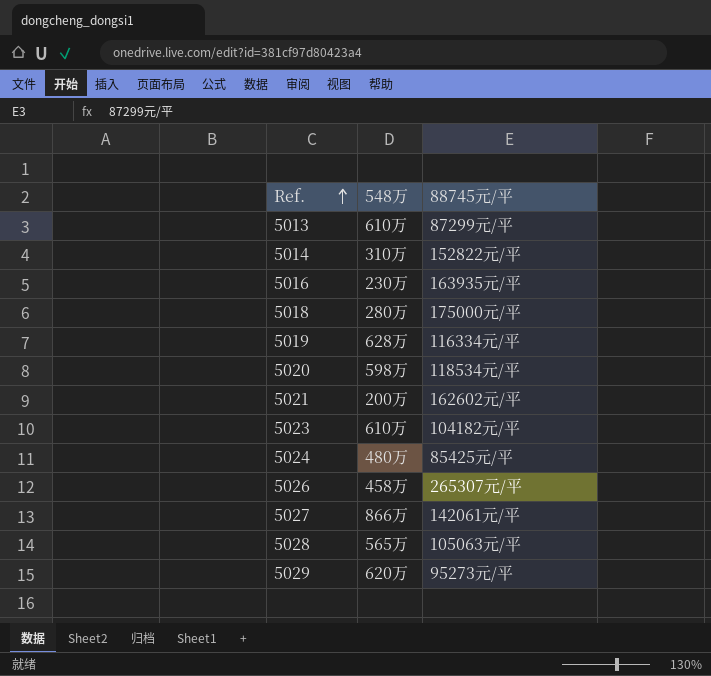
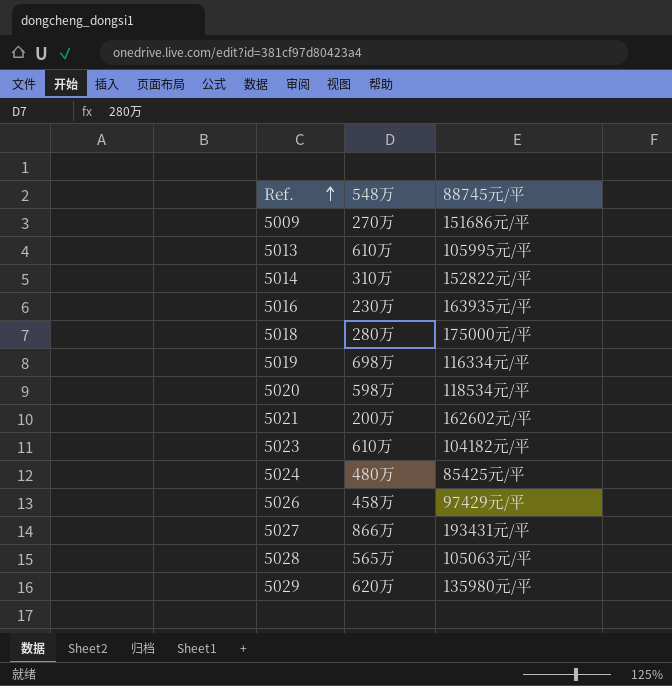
row 5009: none -> 270万 | 151686元/平
5013 | 88745元/平: 87299元/平 -> 105995元/平
5019 | 548万: 628万 -> 698万
5026 | 88745元/平: 265307元/平 -> 97429元/平
5027 | 88745元/平: 142061元/平 -> 193431元/平
5029 | 88745元/平: 95273元/平 -> 135980元/平

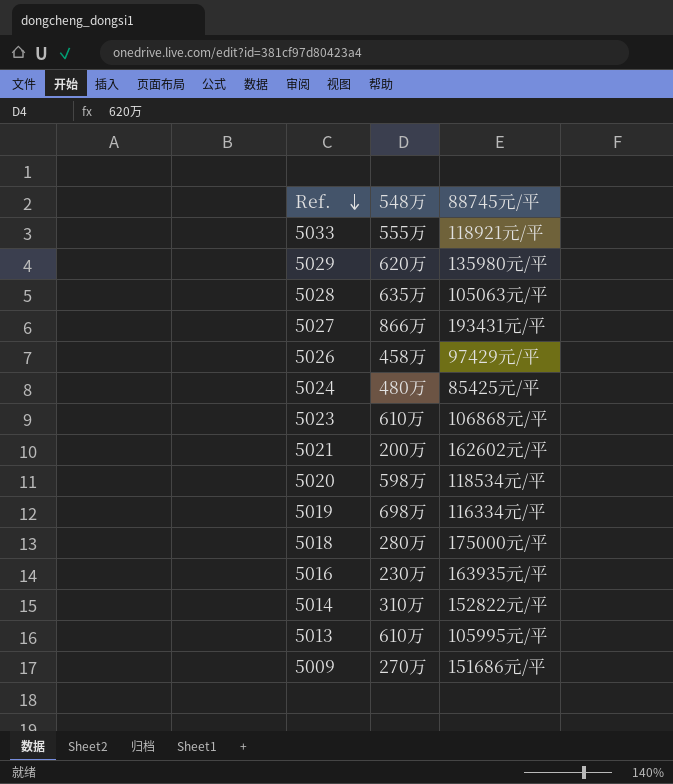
row order: Ref. ascending -> Ref. descending
row 5033: none -> 555万 | 118921元/平
5028 | 548万: 565万 -> 635万
5023 | 88745元/平: 104182元/平 -> 106868元/平

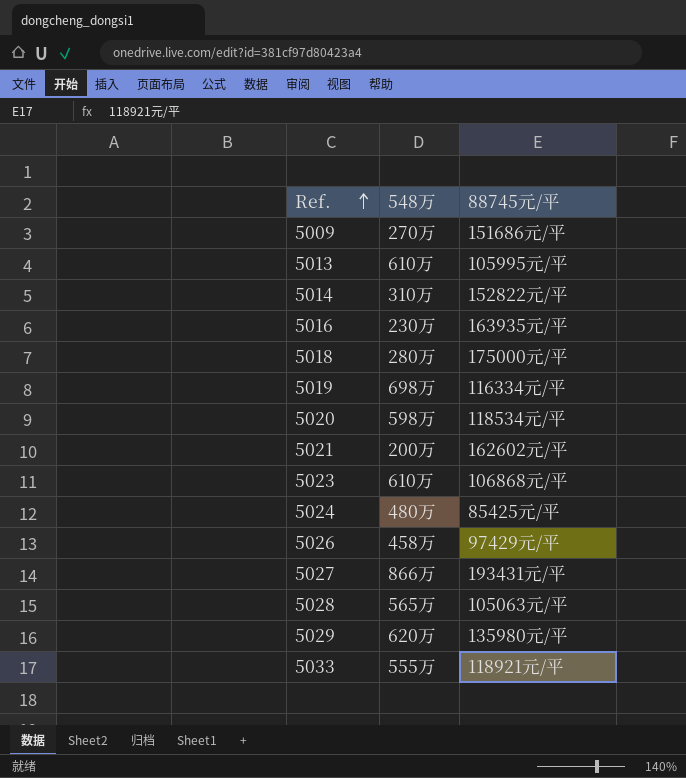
row order: Ref. descending -> Ref. ascending
5028 | 548万: 635万 -> 565万

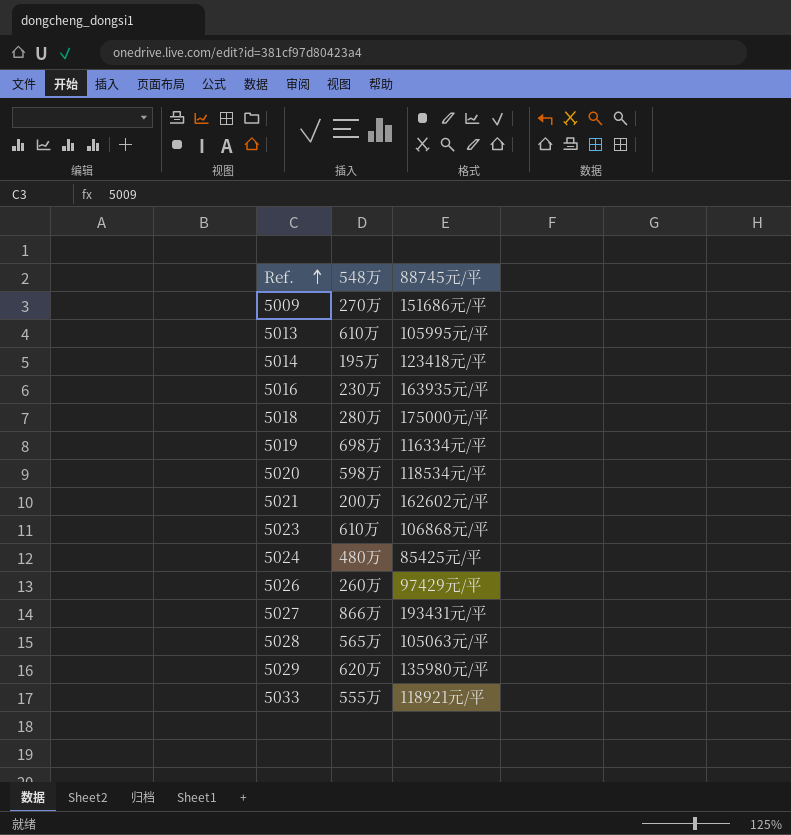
5014 | 548万: 310万 -> 195万
5014 | 88745元/平: 152822元/平 -> 123418元/平
5026 | 548万: 458万 -> 260万

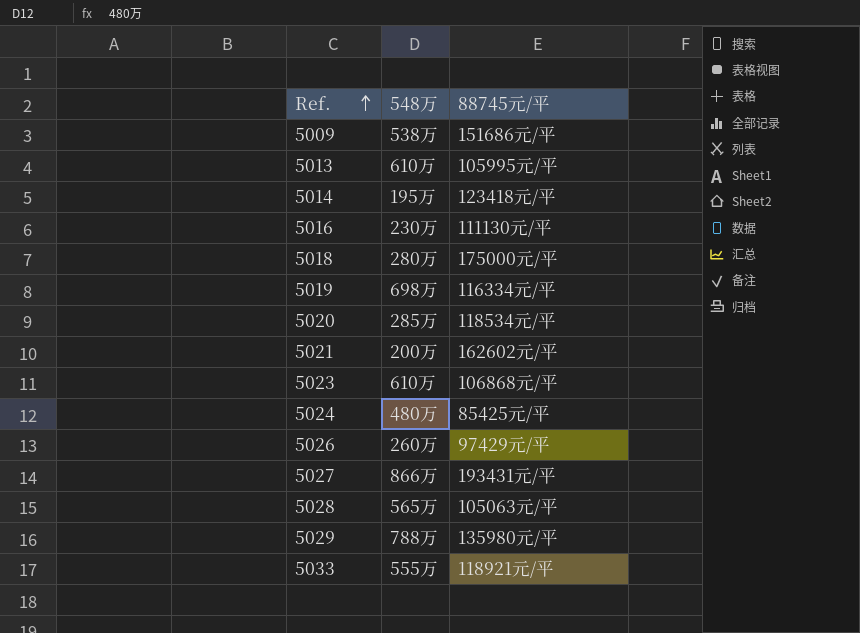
5009 | 548万: 270万 -> 538万
5016 | 88745元/平: 163935元/平 -> 111130元/平
5020 | 548万: 598万 -> 285万
5029 | 548万: 620万 -> 788万

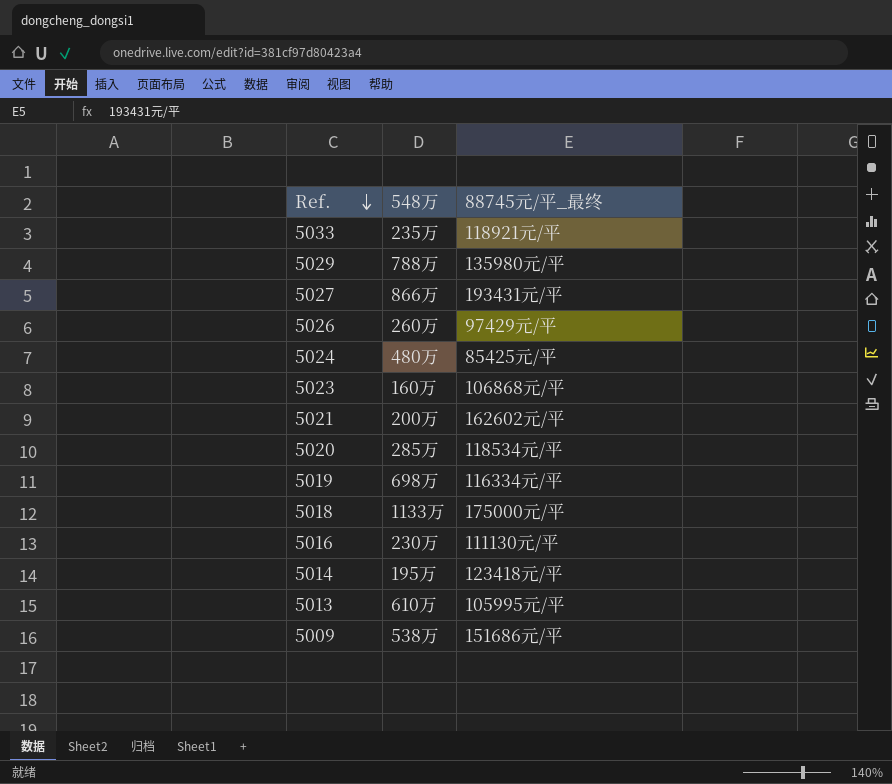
row order: Ref. ascending -> Ref. descending
column name: 88745元/平 -> 88745元/平_最终
row 5028: 565万 | 105063元/平 -> none
5033 | 548万: 555万 -> 235万
5023 | 548万: 610万 -> 160万
5018 | 548万: 280万 -> 1133万

